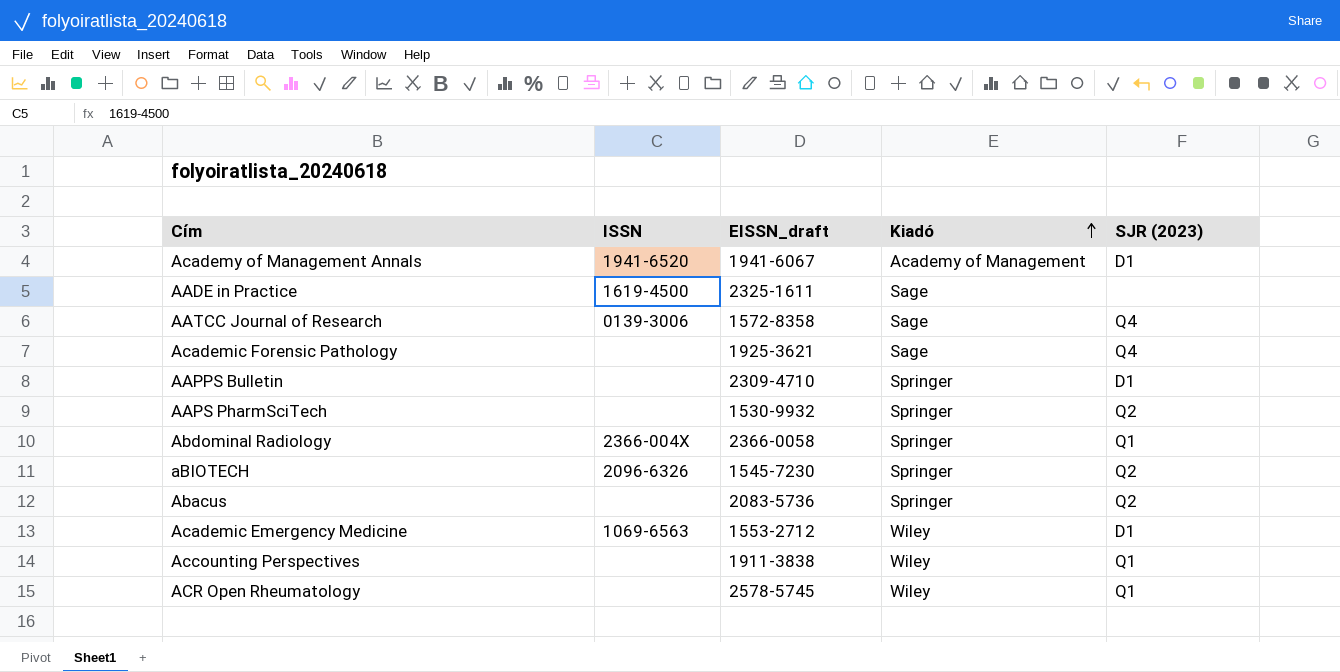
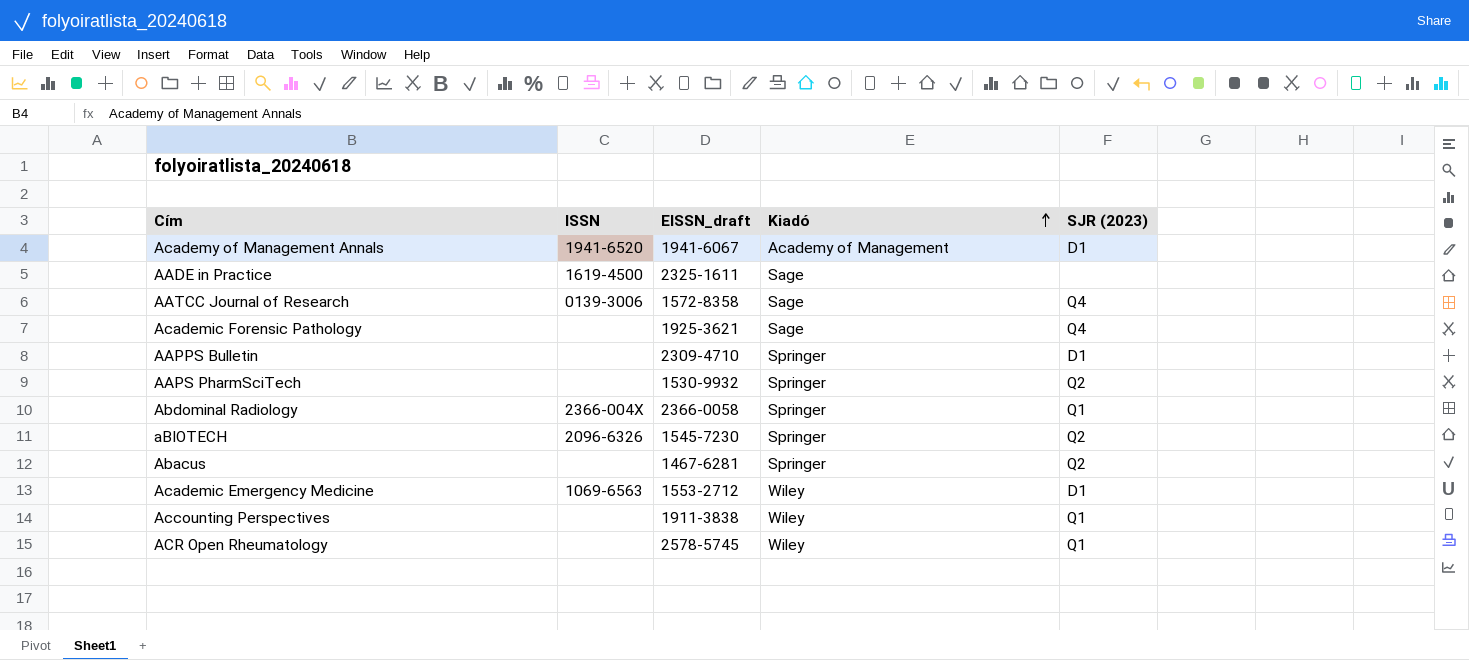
Abacus | EISSN_draft: 2083-5736 -> 1467-6281

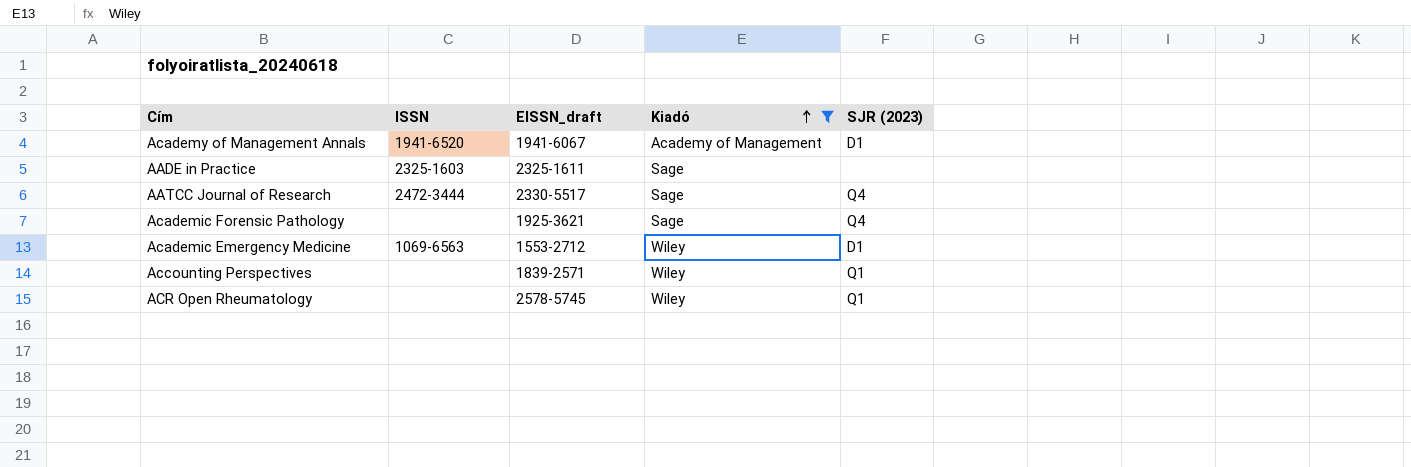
filter: none -> Kiadó != Springer
AADE in Practice | ISSN: 1619-4500 -> 2325-1603
AATCC Journal of Research | ISSN: 0139-3006 -> 2472-3444
AATCC Journal of Research | EISSN_draft: 1572-8358 -> 2330-5517
Accounting Perspectives | EISSN_draft: 1911-3838 -> 1839-2571

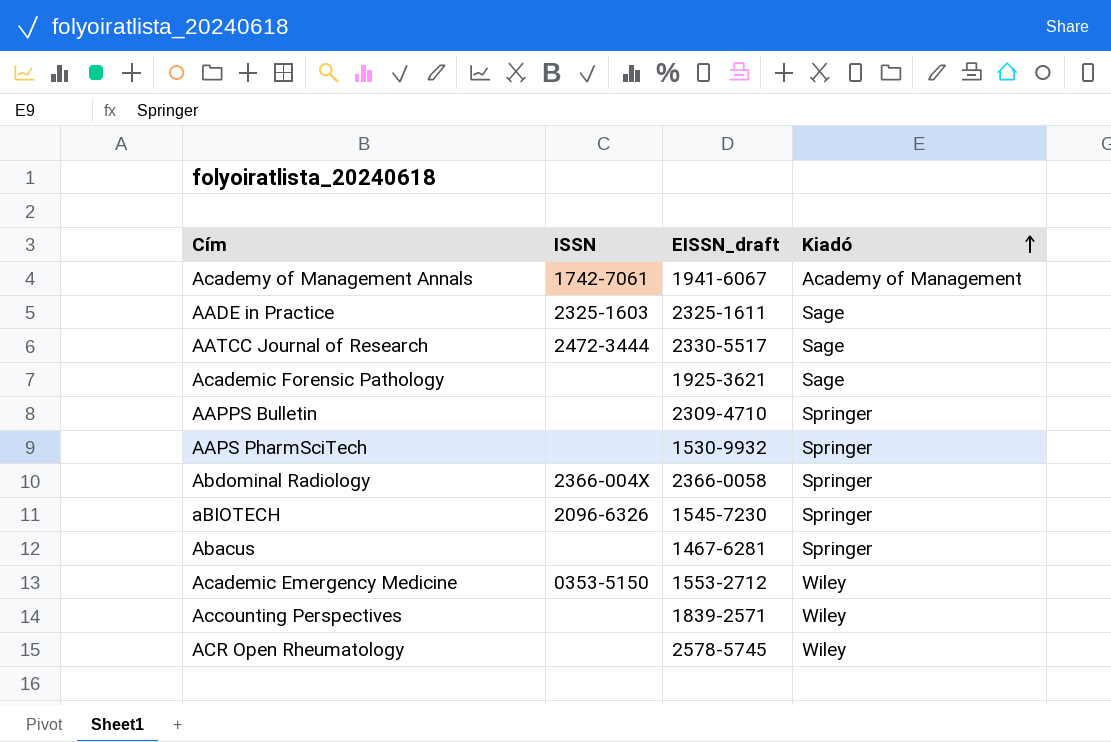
filter: Kiadó != Springer -> none
column SJR (2023) | position: 5 -> none
Academy of Management Annals | ISSN: 1941-6520 -> 1742-7061
Academic Emergency Medicine | ISSN: 1069-6563 -> 0353-5150

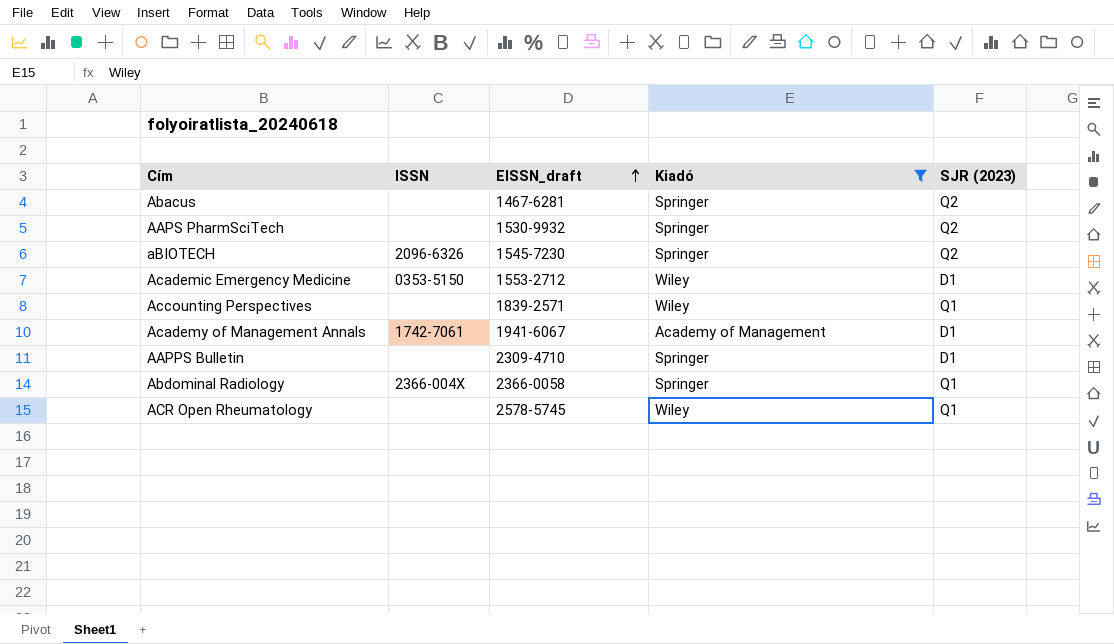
filter: none -> Kiadó != Sage
row order: Kiadó ascending -> EISSN_draft ascending
column SJR (2023) | position: none -> 5

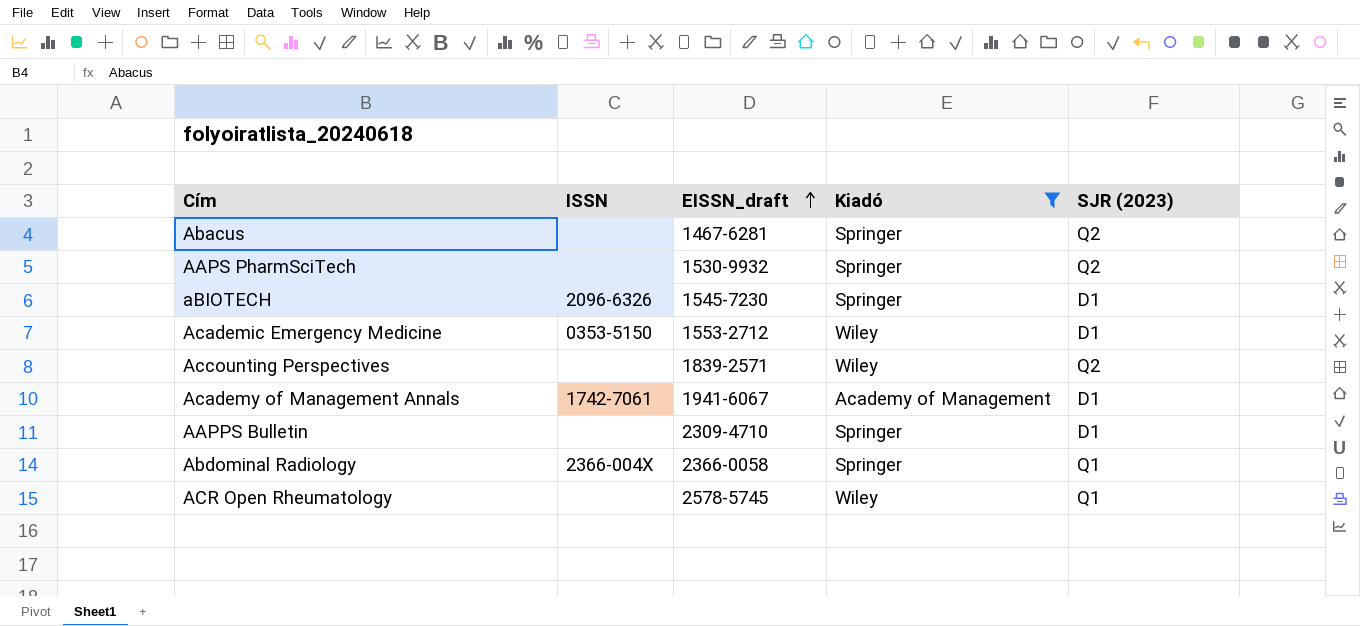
aBIOTECH | SJR (2023): Q2 -> D1
Accounting Perspectives | SJR (2023): Q1 -> Q2

